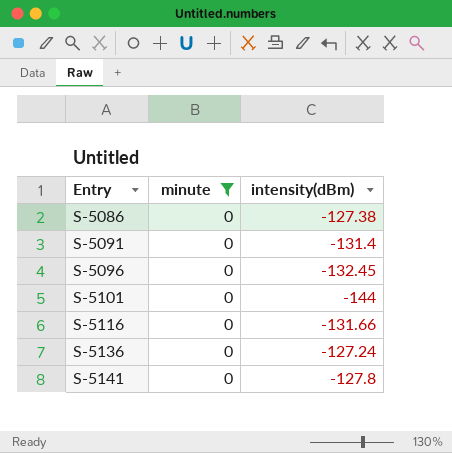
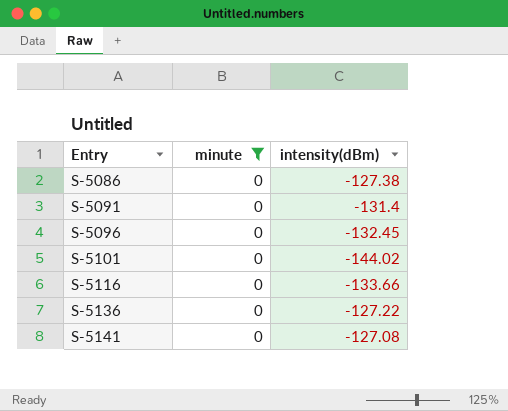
S-5101 | intensity(dBm): -144 -> -144.02
S-5116 | intensity(dBm): -131.66 -> -133.66
S-5136 | intensity(dBm): -127.24 -> -127.22
S-5141 | intensity(dBm): -127.8 -> -127.08

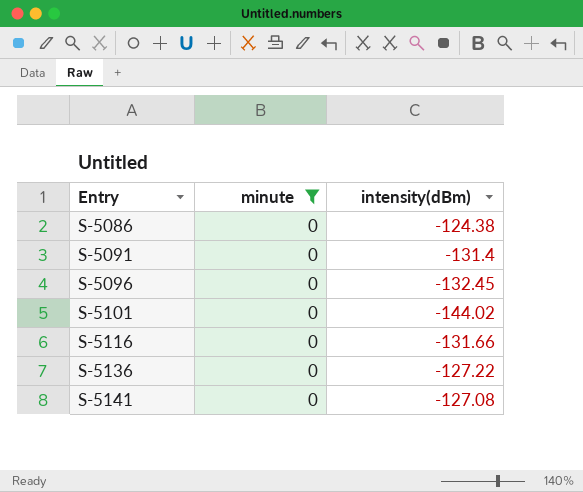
S-5086 | intensity(dBm): -127.38 -> -124.38
S-5116 | intensity(dBm): -133.66 -> -131.66

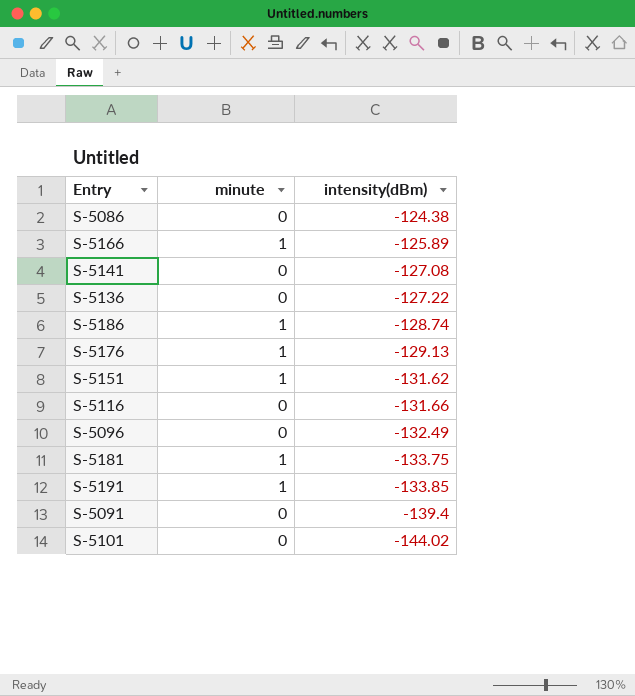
filter: minute = 0 -> none
row order: Entry ascending -> intensity(dBm) descending
S-5096 | intensity(dBm): -132.45 -> -132.49
S-5091 | intensity(dBm): -131.4 -> -139.4

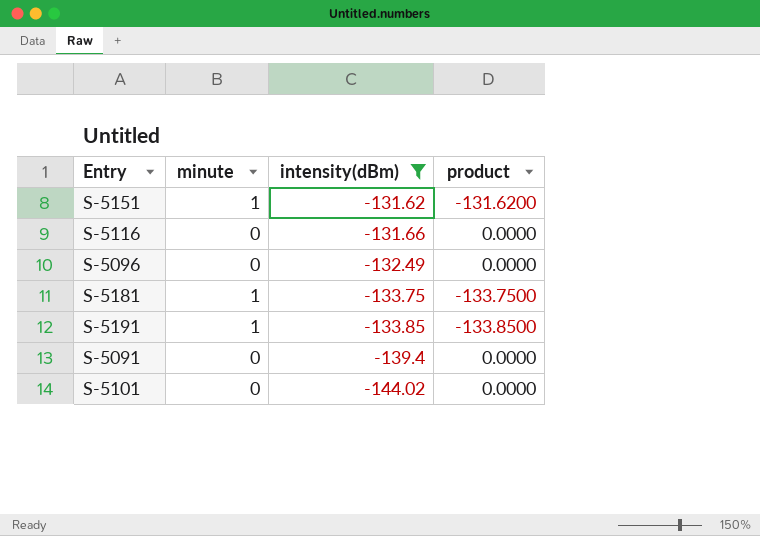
filter: none -> intensity(dBm) <= -131.62
column product | formula: none -> [minute] * [intensity(dBm)]

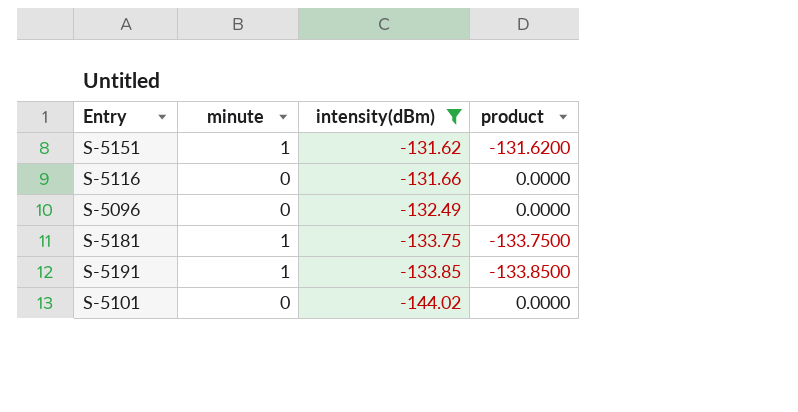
row S-5091: 0 | -139.4 | 0.0000 -> none

